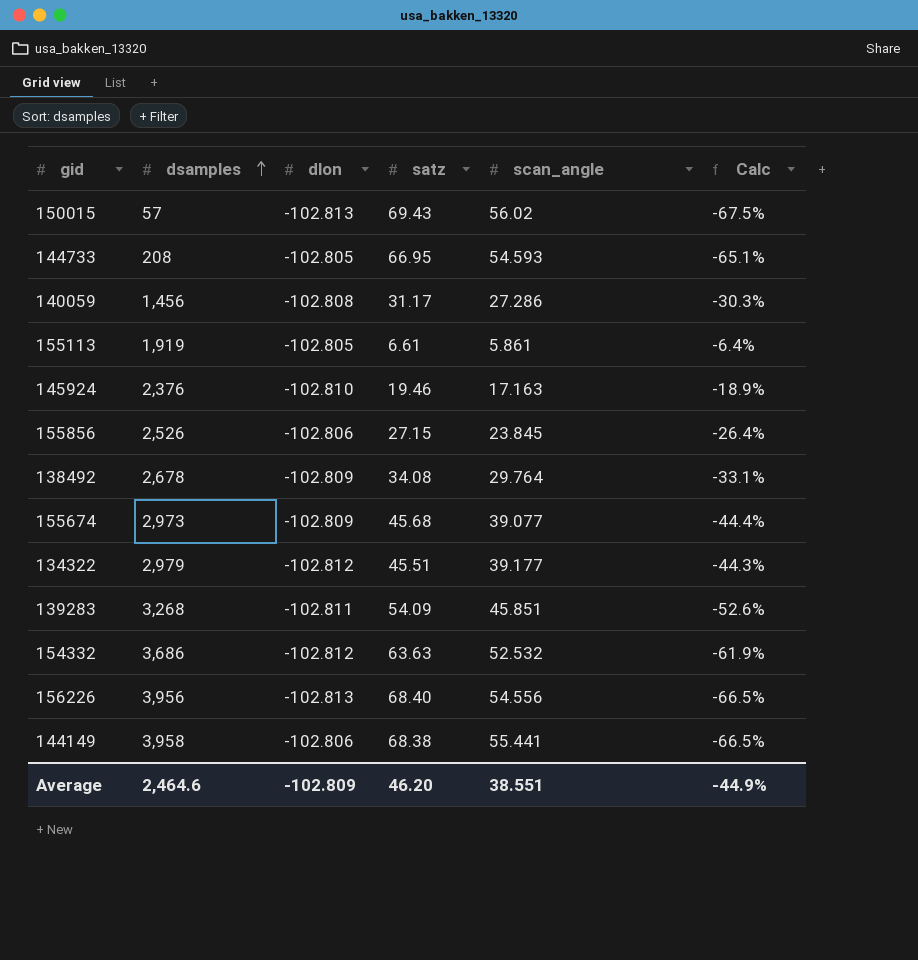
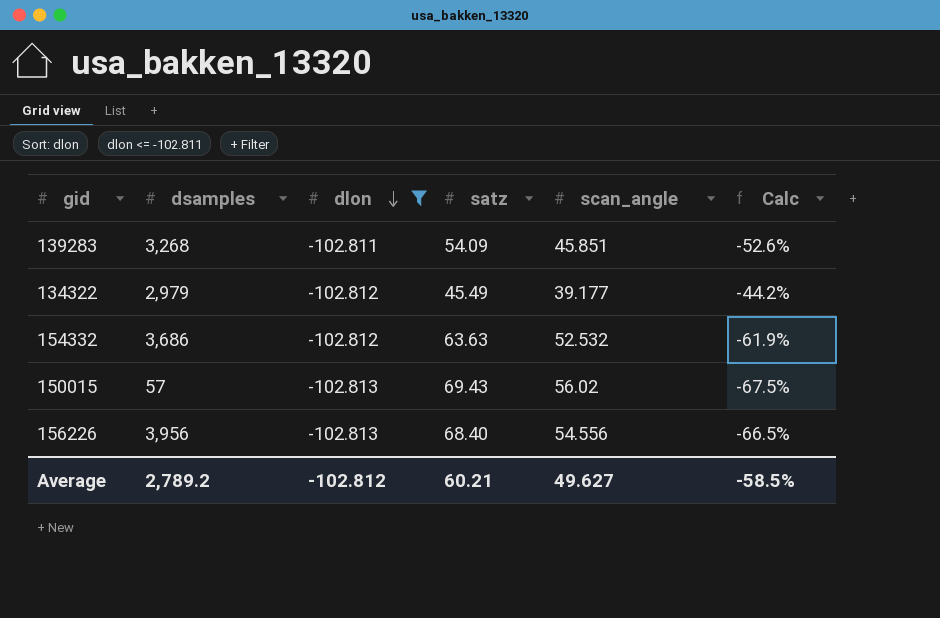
filter: none -> dlon <= -102.811
row order: dsamples ascending -> dlon descending
134322 | satz: 45.51 -> 45.49
134322 | Calc: -44.3% -> -44.2%
Average | dsamples: 2,464.6 -> 2,789.2
Average | dlon: -102.809 -> -102.812
Average | satz: 46.20 -> 60.21
Average | scan_angle: 38.551 -> 49.627
Average | Calc: -44.9% -> -58.5%

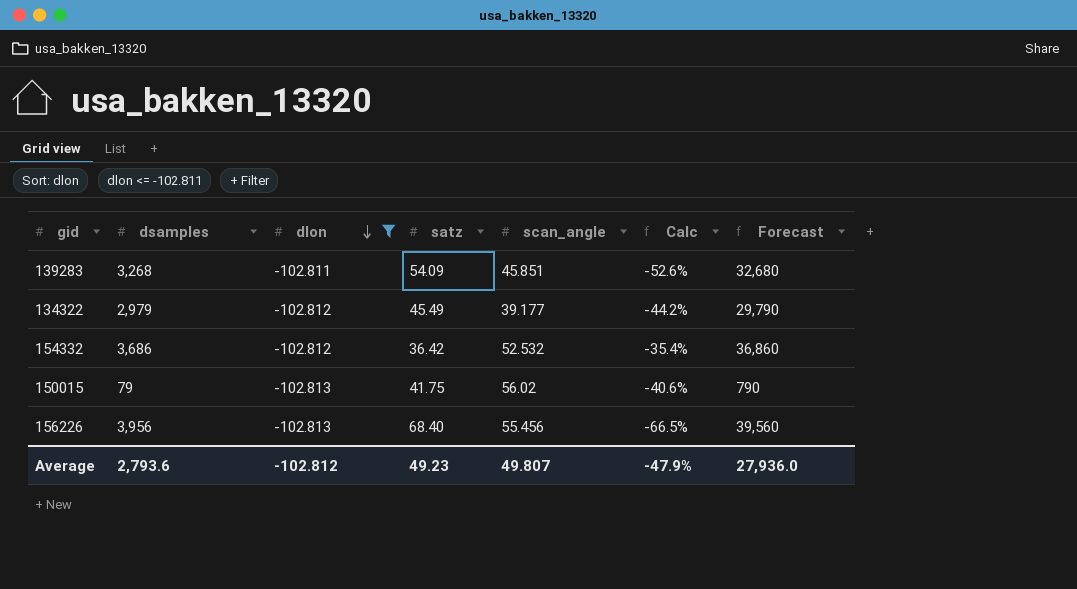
column Forecast | formula: none -> [dsamples] * 10
154332 | satz: 63.63 -> 36.42
154332 | Calc: -61.9% -> -35.4%
150015 | dsamples: 57 -> 79
150015 | satz: 69.43 -> 41.75
150015 | Calc: -67.5% -> -40.6%
156226 | scan_angle: 54.556 -> 55.456
Average | dsamples: 2,789.2 -> 2,793.6
Average | satz: 60.21 -> 49.23
Average | scan_angle: 49.627 -> 49.807
Average | Calc: -58.5% -> -47.9%

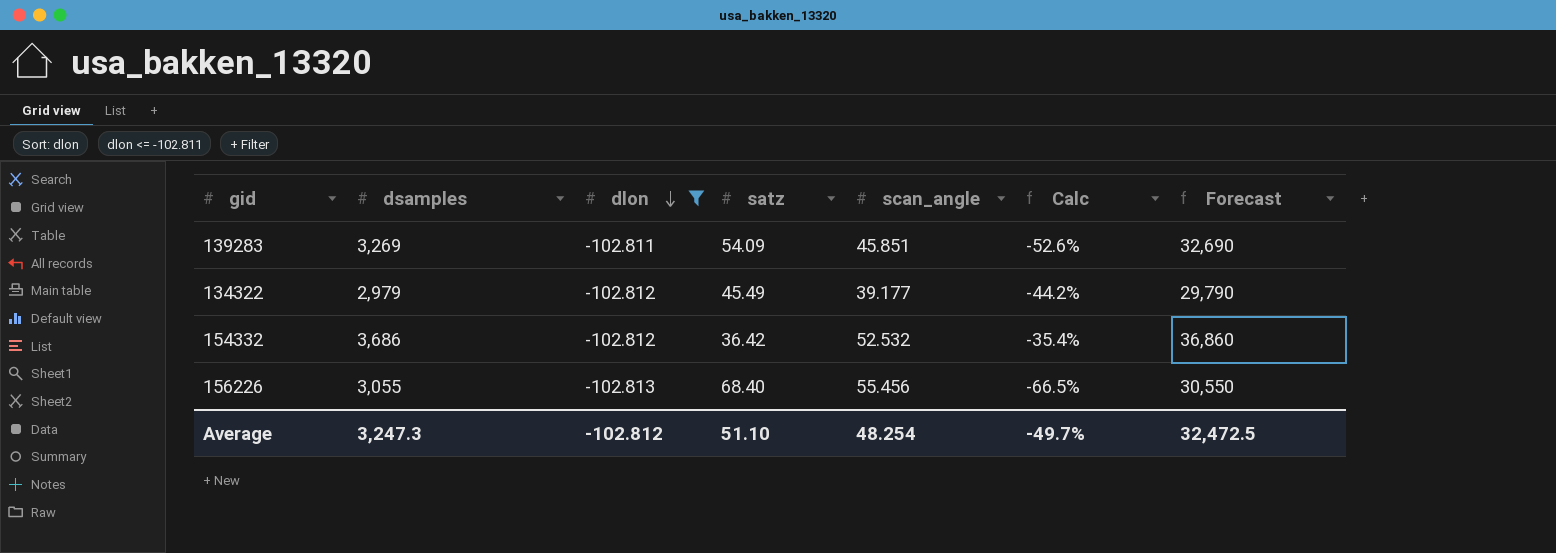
row 150015: 79 | -102.813 | 41.75 | 56.02 | -40.6% | 790 -> none
139283 | dsamples: 3,268 -> 3,269
139283 | Forecast: 32,680 -> 32,690
156226 | dsamples: 3,956 -> 3,055
156226 | Forecast: 39,560 -> 30,550
Average | dsamples: 2,793.6 -> 3,247.3
Average | satz: 49.23 -> 51.10
Average | scan_angle: 49.807 -> 48.254
Average | Calc: -47.9% -> -49.7%
Average | Forecast: 27,936.0 -> 32,472.5

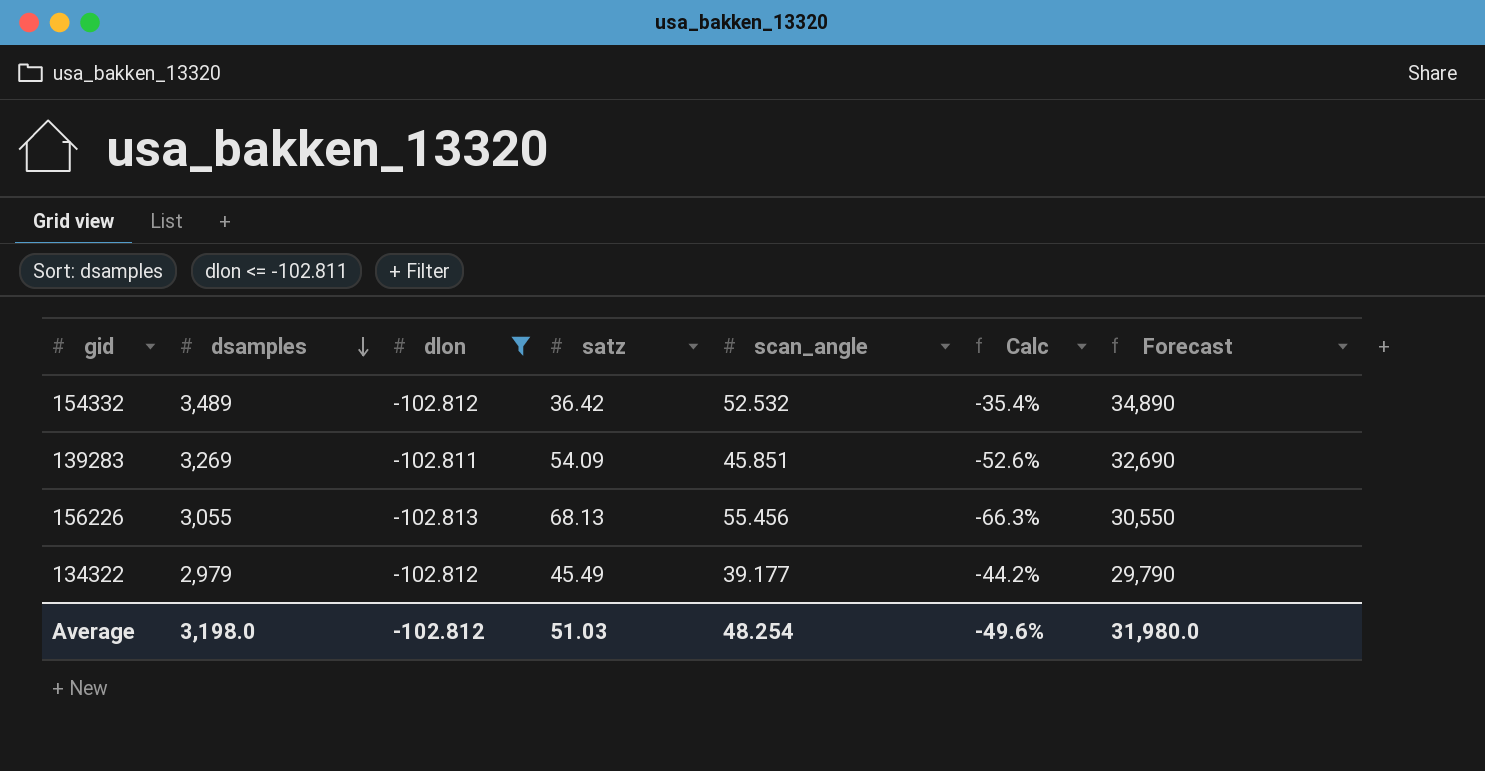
row order: dlon descending -> dsamples descending
154332 | dsamples: 3,686 -> 3,489
154332 | Forecast: 36,860 -> 34,890
156226 | satz: 68.40 -> 68.13
156226 | Calc: -66.5% -> -66.3%
Average | dsamples: 3,247.3 -> 3,198.0
Average | satz: 51.10 -> 51.03
Average | Calc: -49.7% -> -49.6%
Average | Forecast: 32,472.5 -> 31,980.0

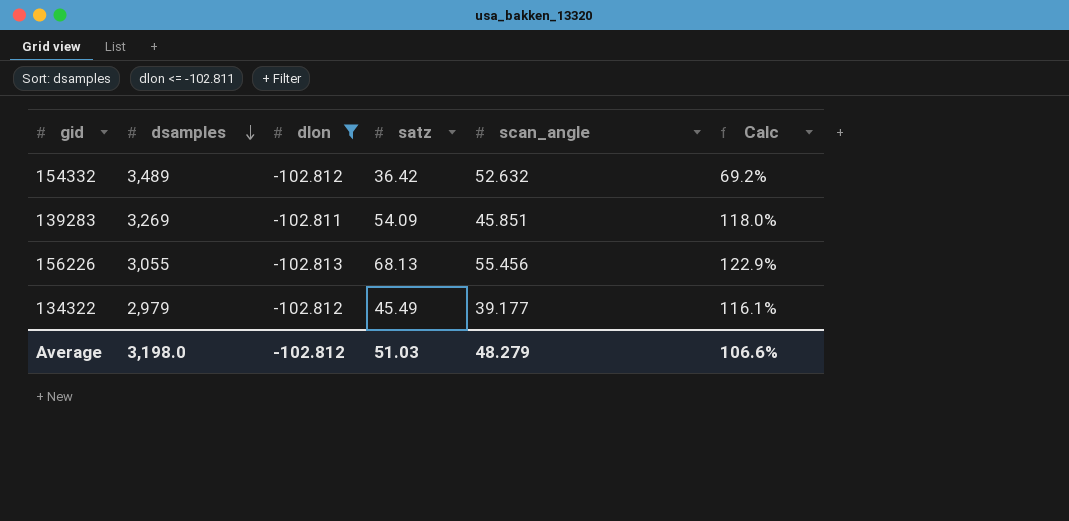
column Forecast | formula: [dsamples] * 10 -> none
column Calc | formula: [satz] / [dlon] -> [satz] / [scan_angle]
154332 | scan_angle: 52.532 -> 52.632
Average | scan_angle: 48.254 -> 48.279
Average | Calc: -49.6% -> 106.6%

